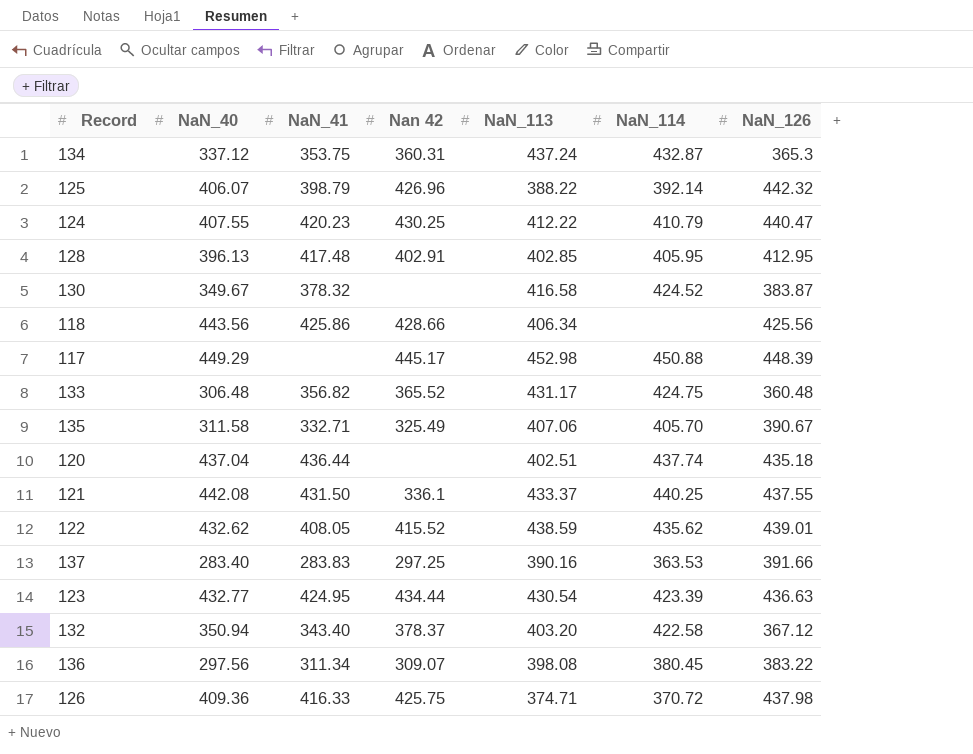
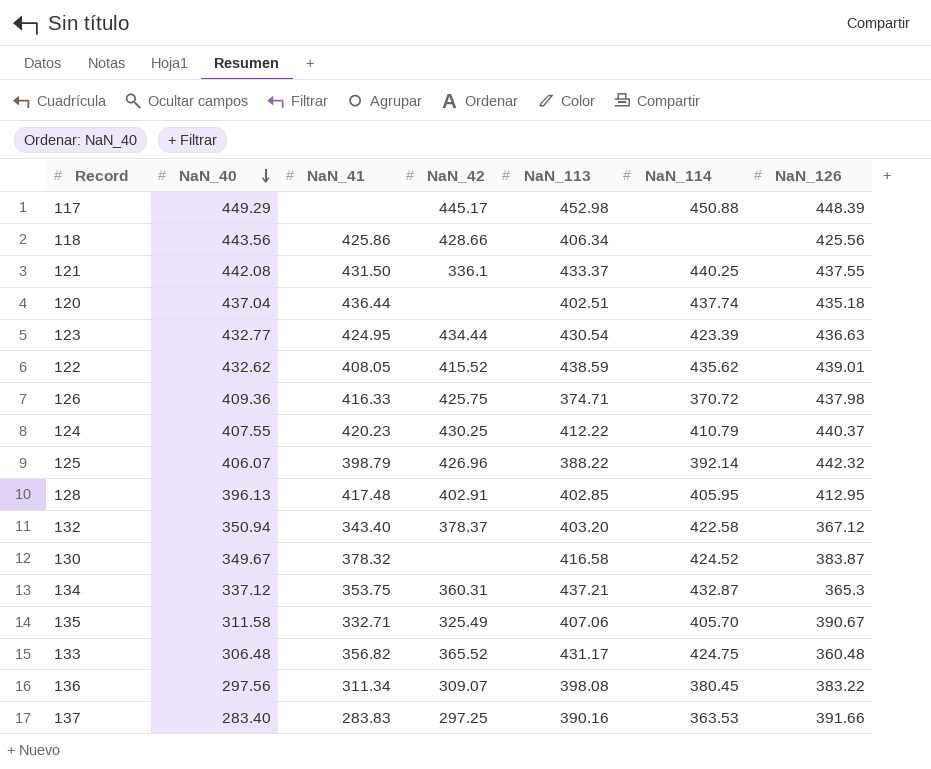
row order: none -> NaN_40 descending
column name: Nan 42 -> NaN_42
124 | NaN_126: 440.47 -> 440.37
134 | NaN_113: 437.24 -> 437.21

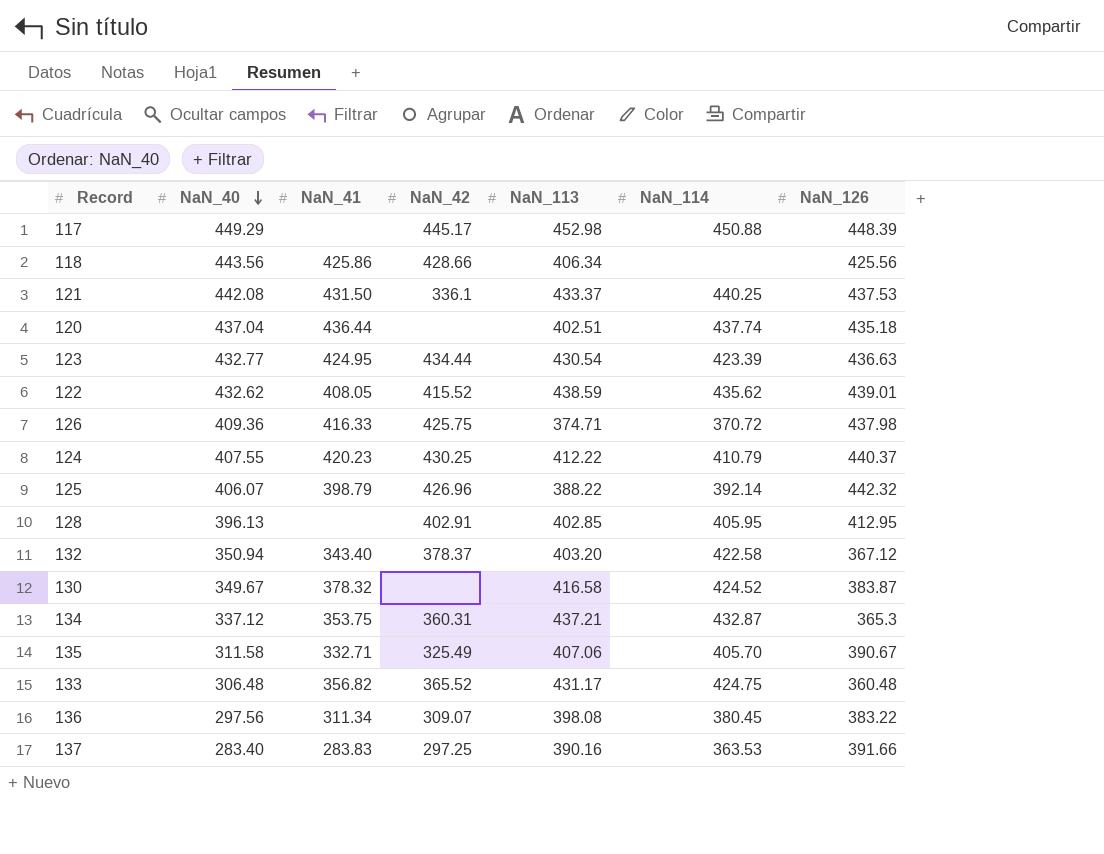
121 | NaN_126: 437.55 -> 437.53
128 | NaN_41: 417.48 -> none

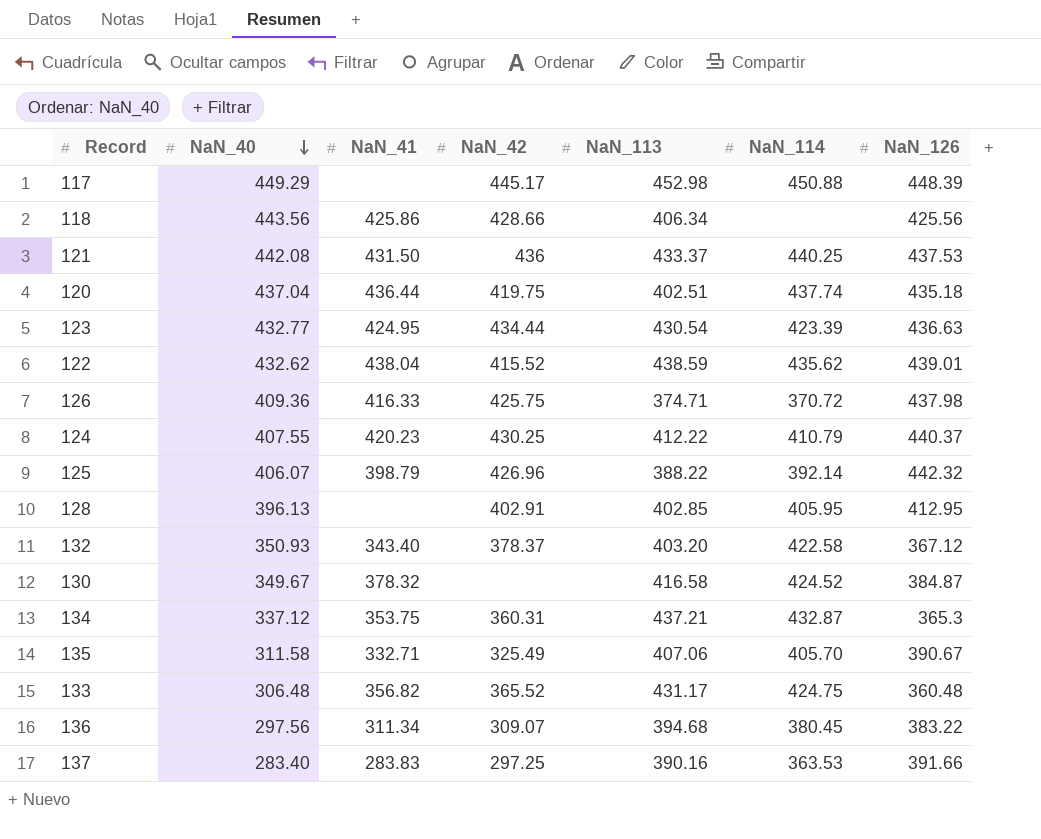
121 | NaN_42: 336.1 -> 436
120 | NaN_42: none -> 419.75
122 | NaN_41: 408.05 -> 438.04
132 | NaN_40: 350.94 -> 350.93
130 | NaN_126: 383.87 -> 384.87
136 | NaN_113: 398.08 -> 394.68

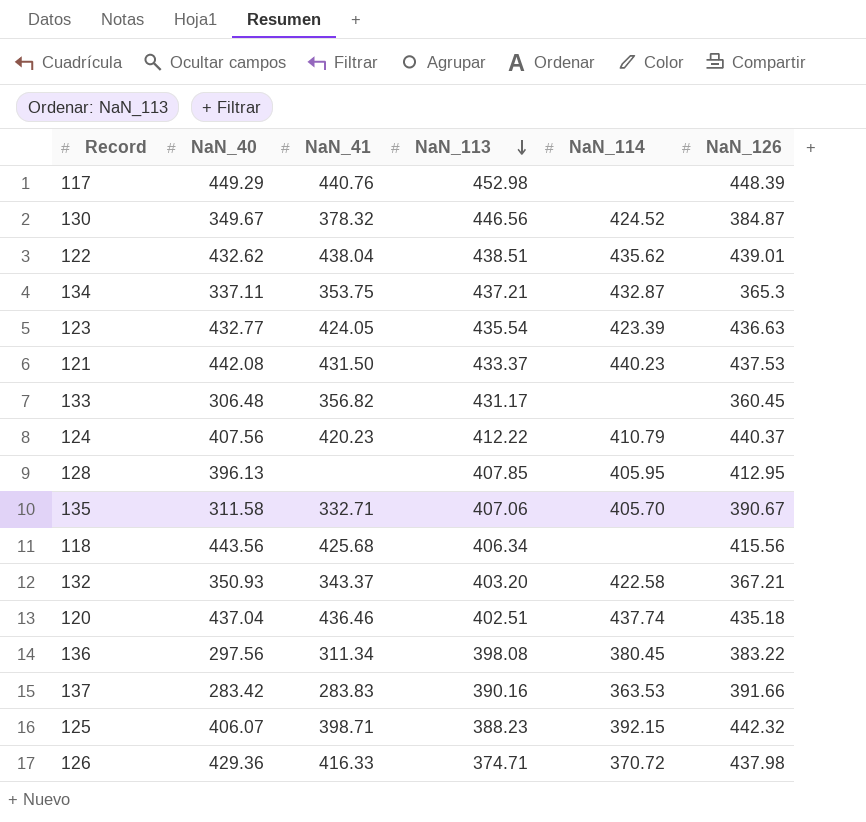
row order: NaN_40 descending -> NaN_113 descending
column NaN_42 | position: 4 -> none
117 | NaN_41: none -> 440.76
117 | NaN_114: 450.88 -> none
130 | NaN_113: 416.58 -> 446.56
122 | NaN_113: 438.59 -> 438.51
134 | NaN_40: 337.12 -> 337.11
123 | NaN_41: 424.95 -> 424.05
123 | NaN_113: 430.54 -> 435.54
121 | NaN_114: 440.25 -> 440.23
133 | NaN_114: 424.75 -> none
133 | NaN_126: 360.48 -> 360.45
124 | NaN_40: 407.55 -> 407.56
128 | NaN_113: 402.85 -> 407.85
118 | NaN_41: 425.86 -> 425.68
118 | NaN_126: 425.56 -> 415.56
132 | NaN_41: 343.40 -> 343.37
132 | NaN_126: 367.12 -> 367.21
120 | NaN_41: 436.44 -> 436.46
136 | NaN_113: 394.68 -> 398.08
137 | NaN_40: 283.40 -> 283.42
125 | NaN_41: 398.79 -> 398.71
125 | NaN_113: 388.22 -> 388.23
125 | NaN_114: 392.14 -> 392.15
126 | NaN_40: 409.36 -> 429.36

